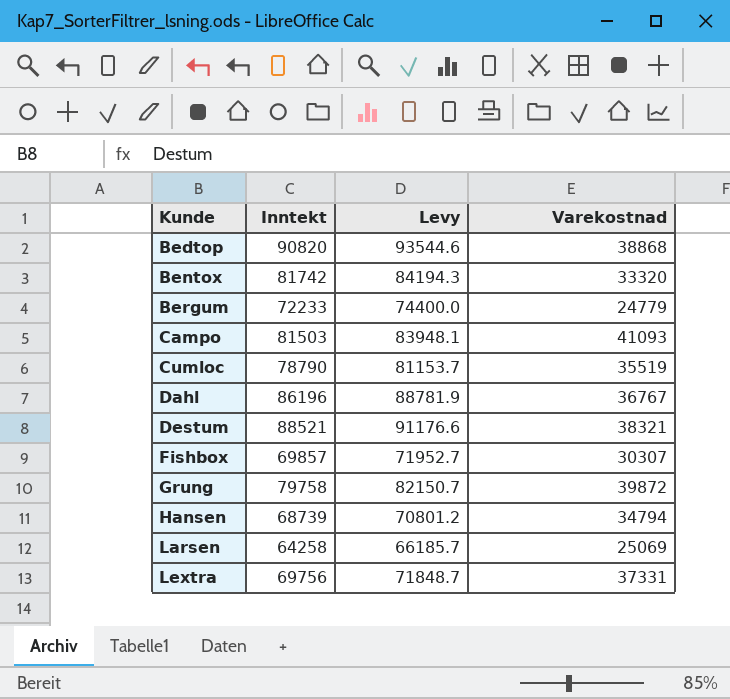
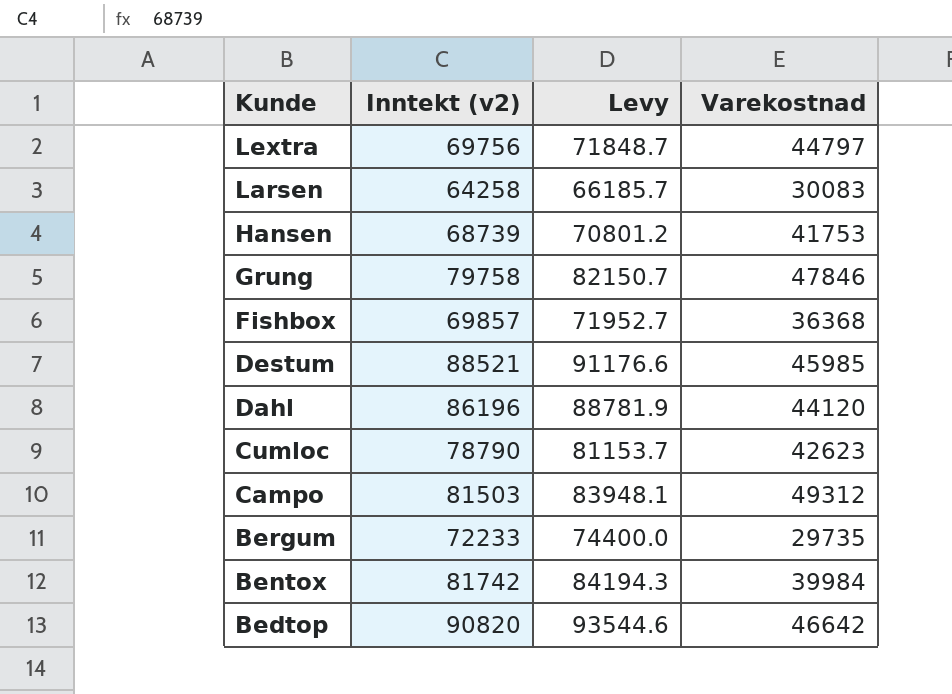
row order: Kunde ascending -> Kunde descending
column name: Inntekt -> Inntekt (v2)
Lextra | Varekostnad: 37331 -> 44797
Larsen | Varekostnad: 25069 -> 30083
Hansen | Varekostnad: 34794 -> 41753
Grung | Varekostnad: 39872 -> 47846
Fishbox | Varekostnad: 30307 -> 36368
Destum | Varekostnad: 38321 -> 45985
Dahl | Varekostnad: 36767 -> 44120
Cumloc | Varekostnad: 35519 -> 42623
Campo | Varekostnad: 41093 -> 49312
Bergum | Varekostnad: 24779 -> 29735
Bentox | Varekostnad: 33320 -> 39984
Bedtop | Varekostnad: 38868 -> 46642

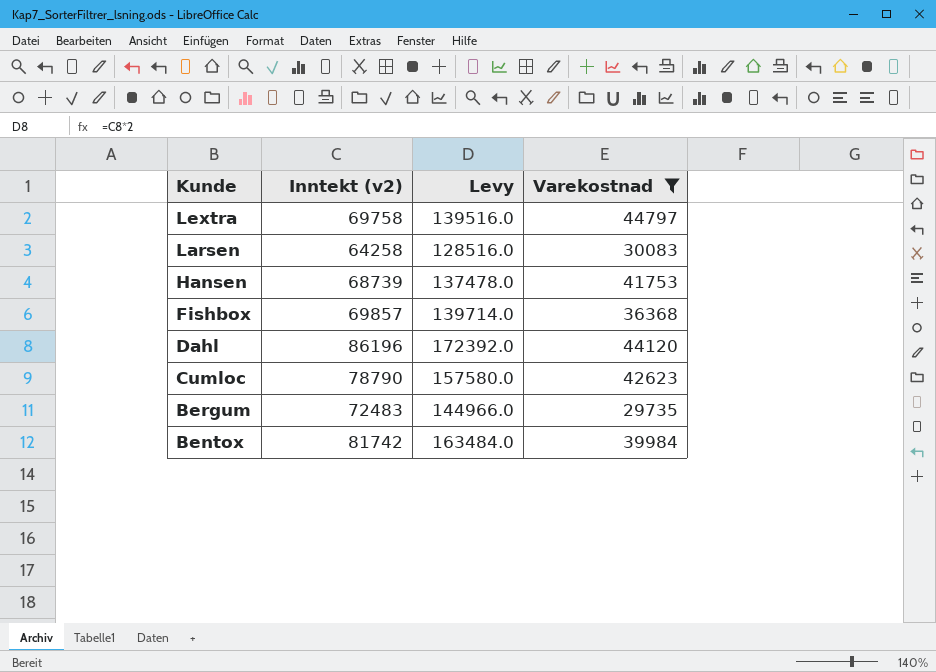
filter: none -> Varekostnad <= 44797
column Levy | formula: [Inntekt (v2)] * 1.03 -> [Inntekt (v2)] * 2
Lextra | Inntekt (v2): 69756 -> 69758
Bergum | Inntekt (v2): 72233 -> 72483

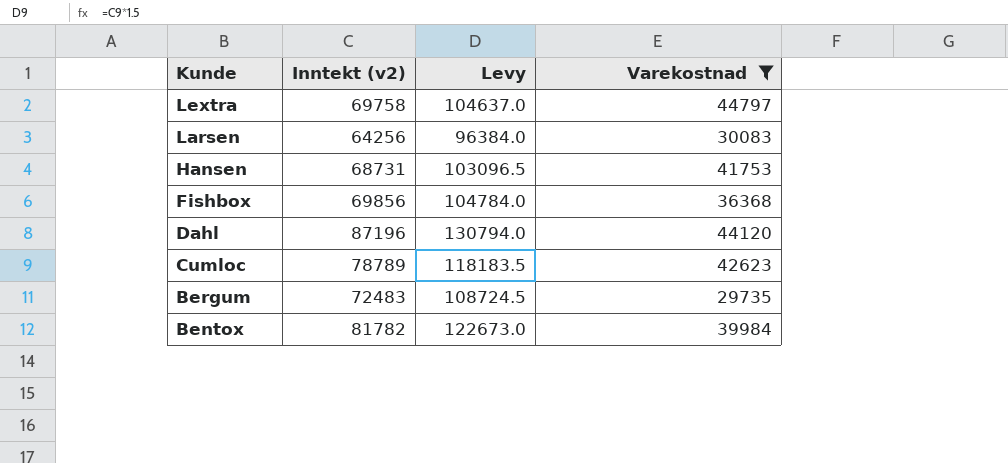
column Levy | formula: [Inntekt (v2)] * 2 -> [Inntekt (v2)] * 1.5
Larsen | Inntekt (v2): 64258 -> 64256
Hansen | Inntekt (v2): 68739 -> 68731
Fishbox | Inntekt (v2): 69857 -> 69856
Dahl | Inntekt (v2): 86196 -> 87196
Cumloc | Inntekt (v2): 78790 -> 78789
Bentox | Inntekt (v2): 81742 -> 81782

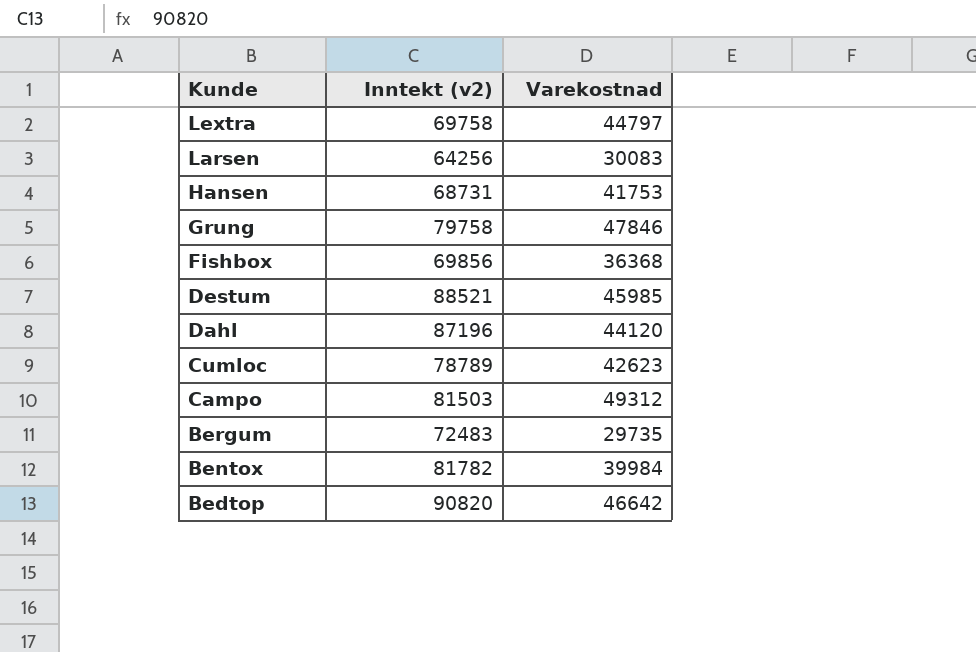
filter: Varekostnad <= 44797 -> none
column Levy | formula: [Inntekt (v2)] * 1.5 -> none

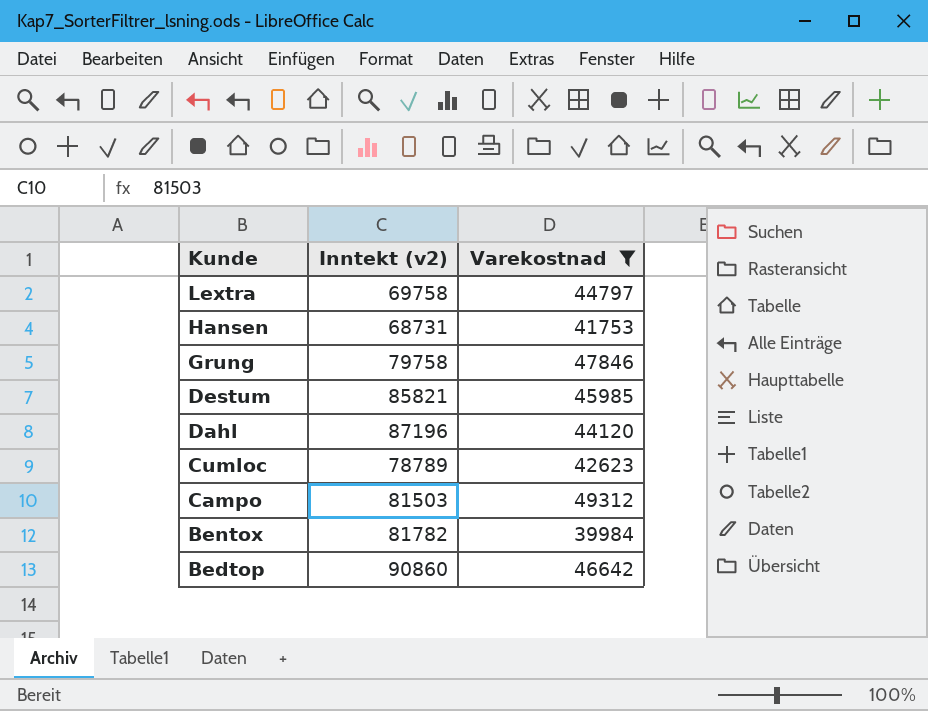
filter: none -> Varekostnad >= 39984
Destum | Inntekt (v2): 88521 -> 85821
Bedtop | Inntekt (v2): 90820 -> 90860

